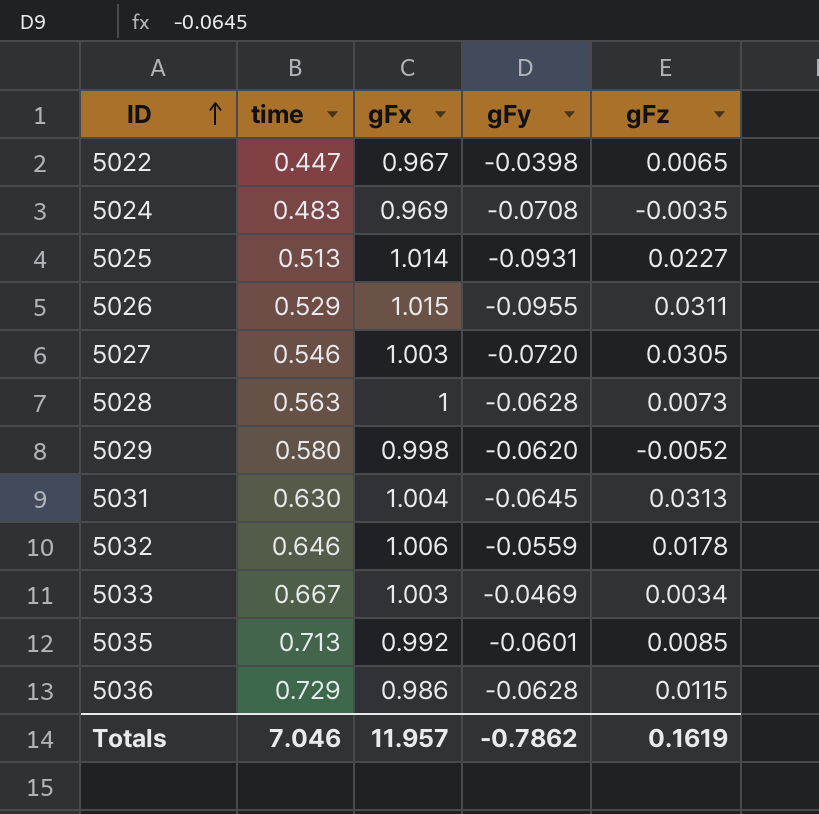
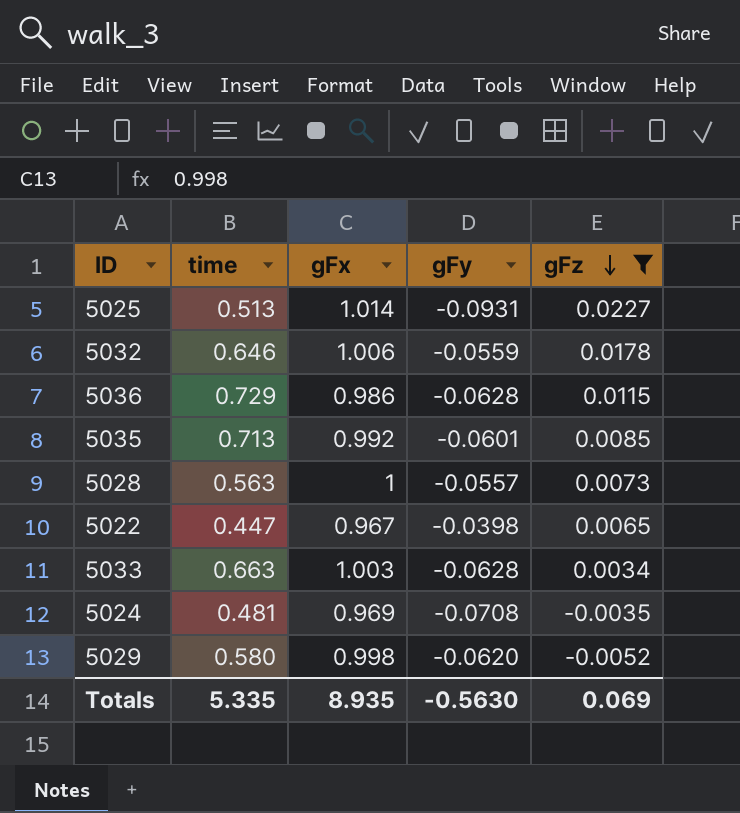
filter: none -> gFz <= 0.0227
row order: ID ascending -> gFz descending
5028 | gFy: -0.0628 -> -0.0557
5033 | time: 0.667 -> 0.663
5033 | gFy: -0.0469 -> -0.0628
5024 | time: 0.483 -> 0.481
Totals | time: 7.046 -> 5.335
Totals | gFx: 11.957 -> 8.935
Totals | gFy: -0.7862 -> -0.5630
Totals | gFz: 0.1619 -> 0.069

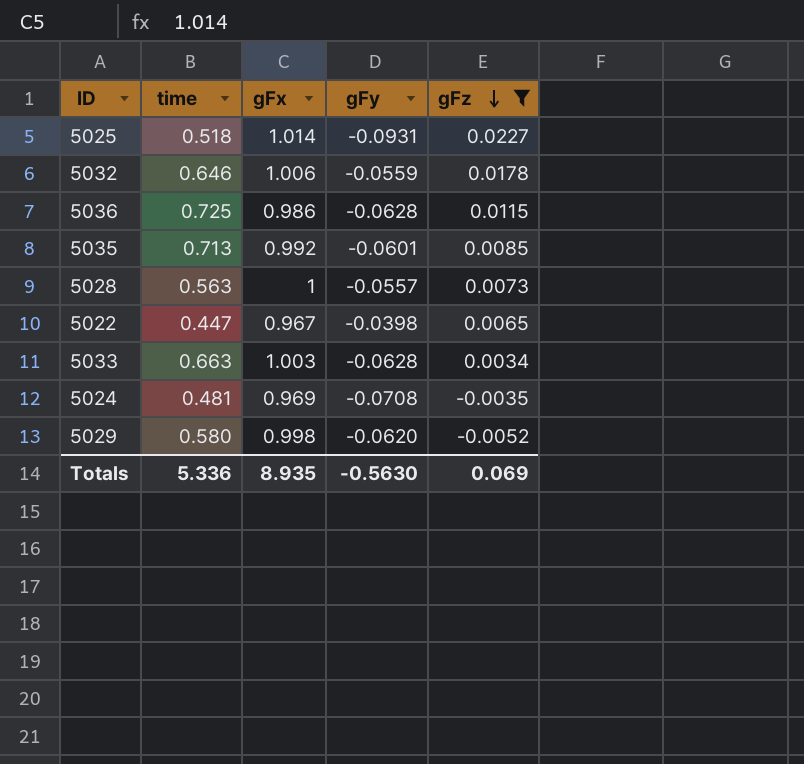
5025 | time: 0.513 -> 0.518
5036 | time: 0.729 -> 0.725
Totals | time: 5.335 -> 5.336

